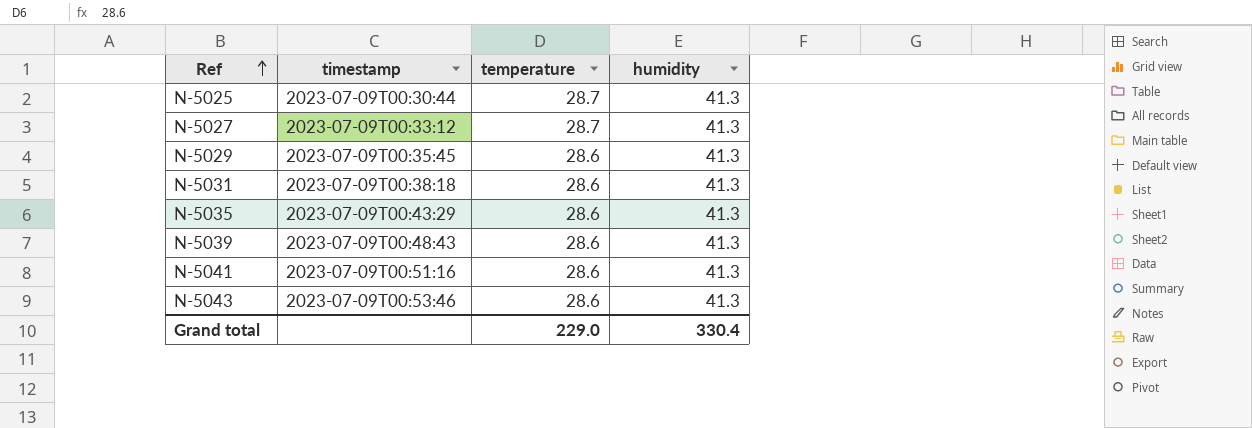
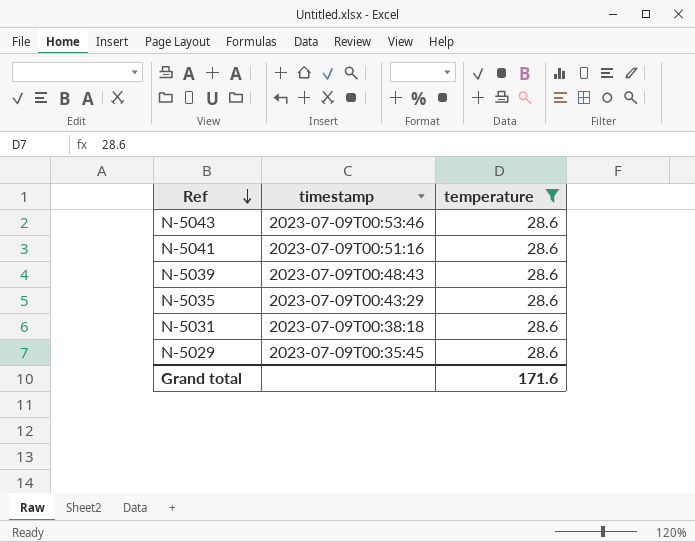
filter: none -> temperature = 28.6
row order: Ref ascending -> Ref descending
column humidity | position: 4 -> none
Grand total | temperature: 229.0 -> 171.6

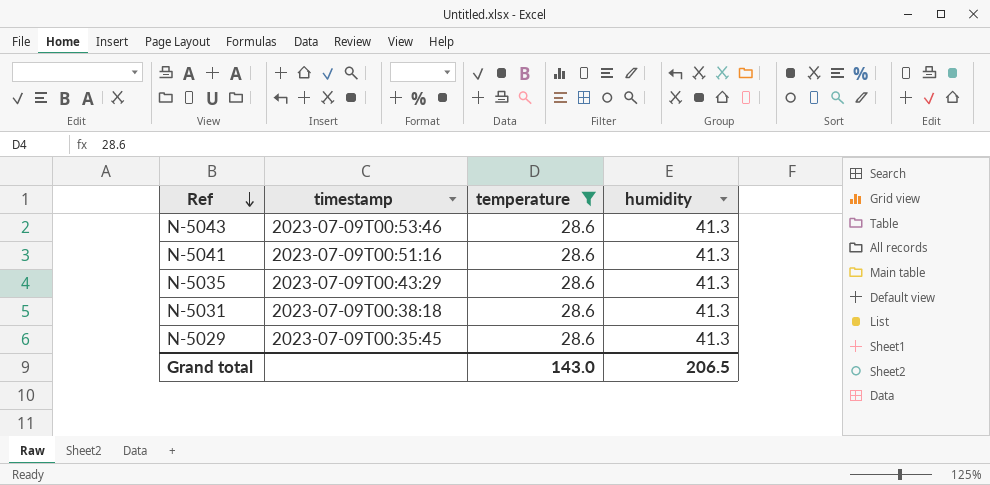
column humidity | position: none -> 4
row N-5039: 2023-07-09T00:48:43 | 28.6 -> none
Grand total | temperature: 171.6 -> 143.0

